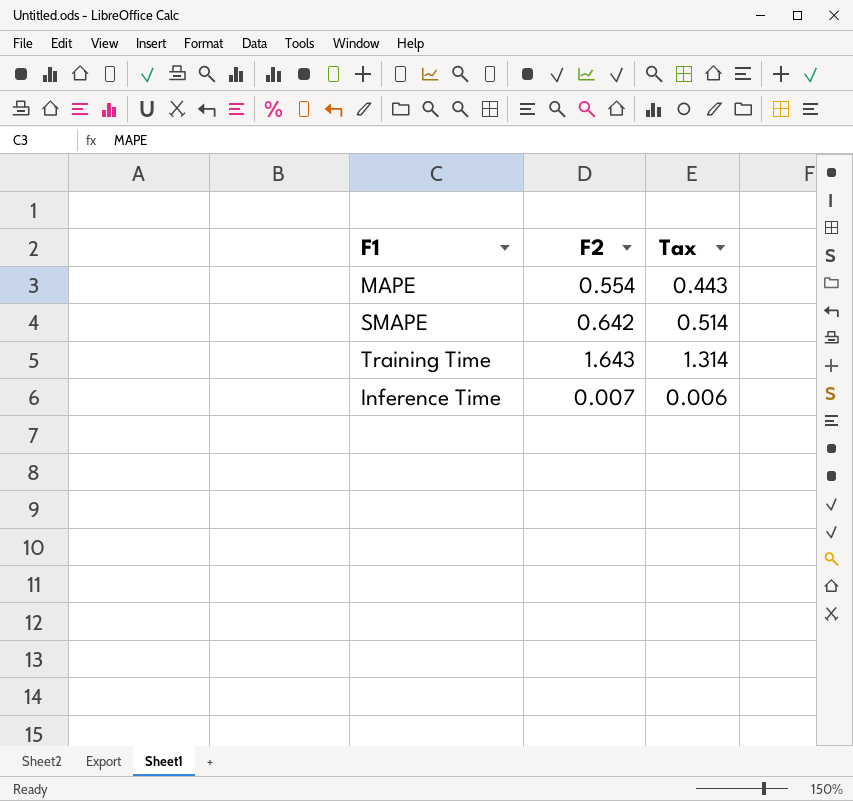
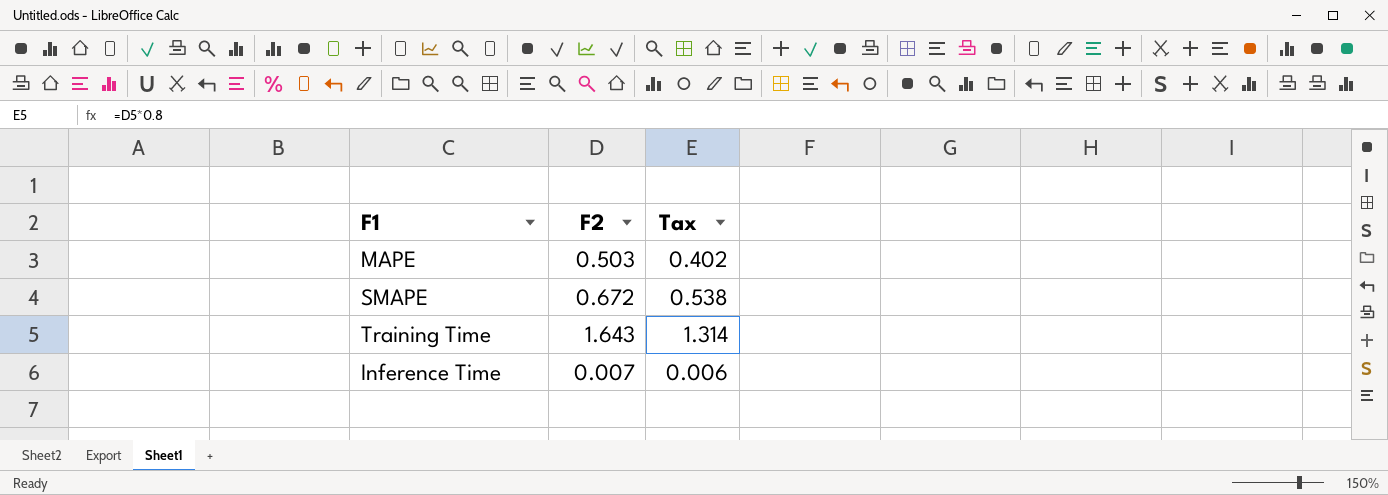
MAPE | F2: 0.554 -> 0.503
MAPE | Tax: 0.443 -> 0.402
SMAPE | F2: 0.642 -> 0.672
SMAPE | Tax: 0.514 -> 0.538

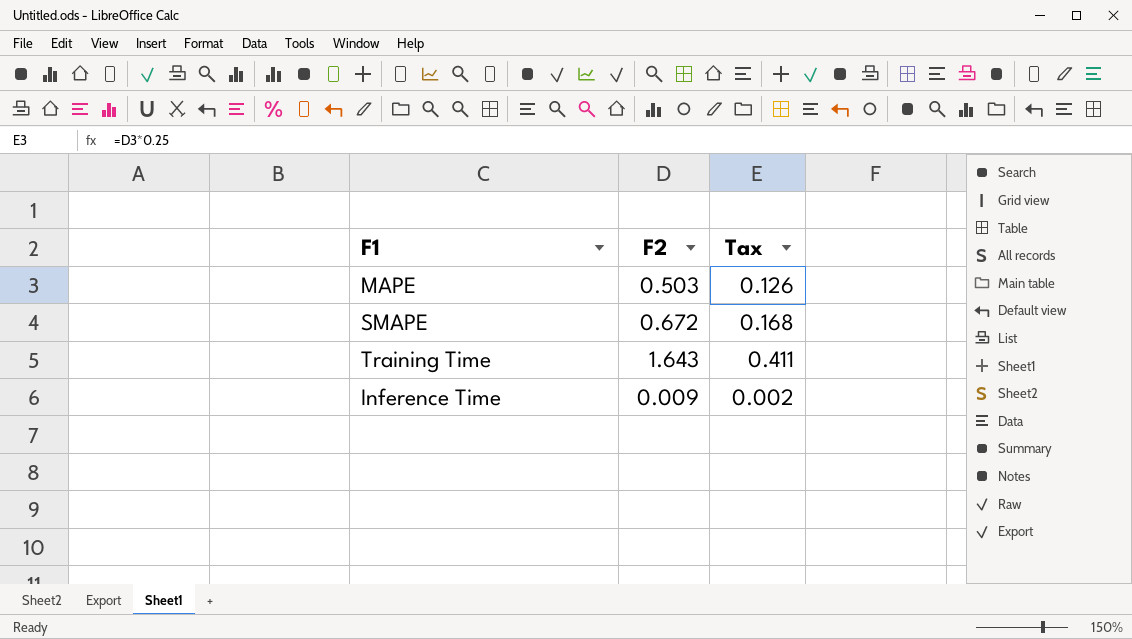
column Tax | formula: [F2] * 0.8 -> [F2] * 0.25
Inference Time | F2: 0.007 -> 0.009

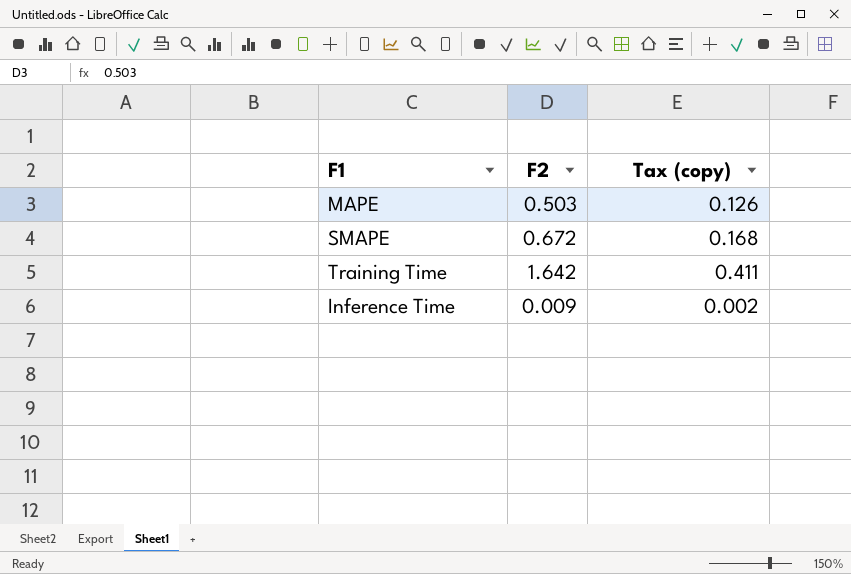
column name: Tax -> Tax (copy)
Training Time | F2: 1.643 -> 1.642

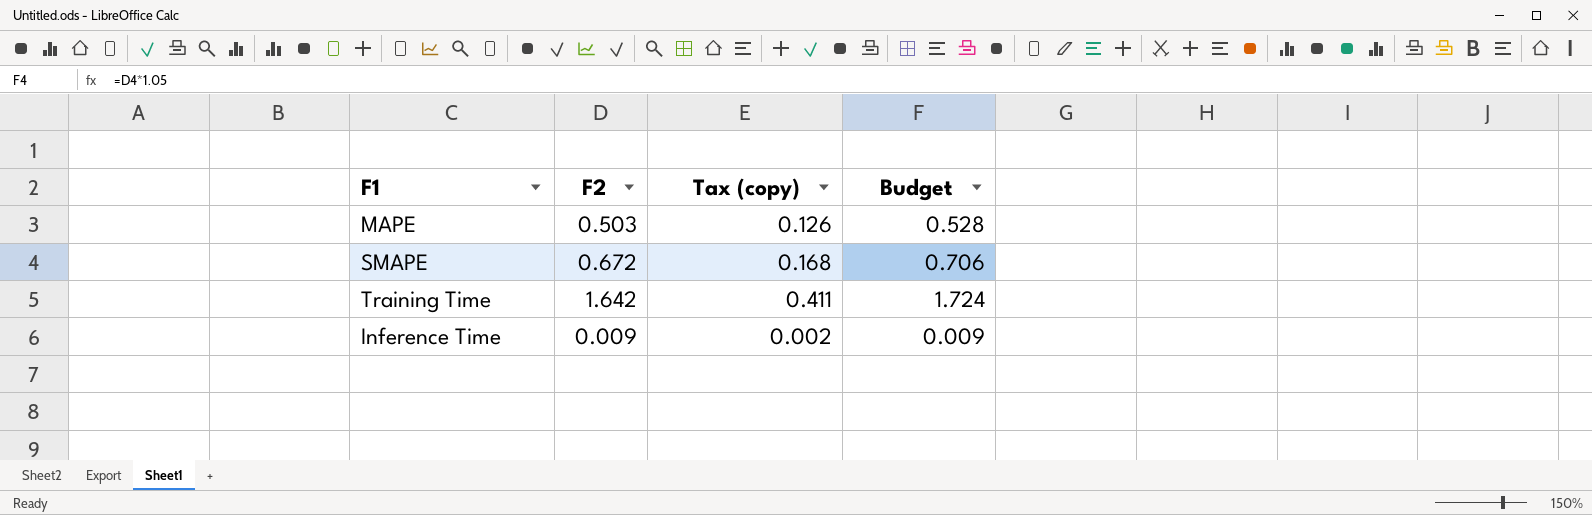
column Budget | formula: none -> [F2] * 1.05

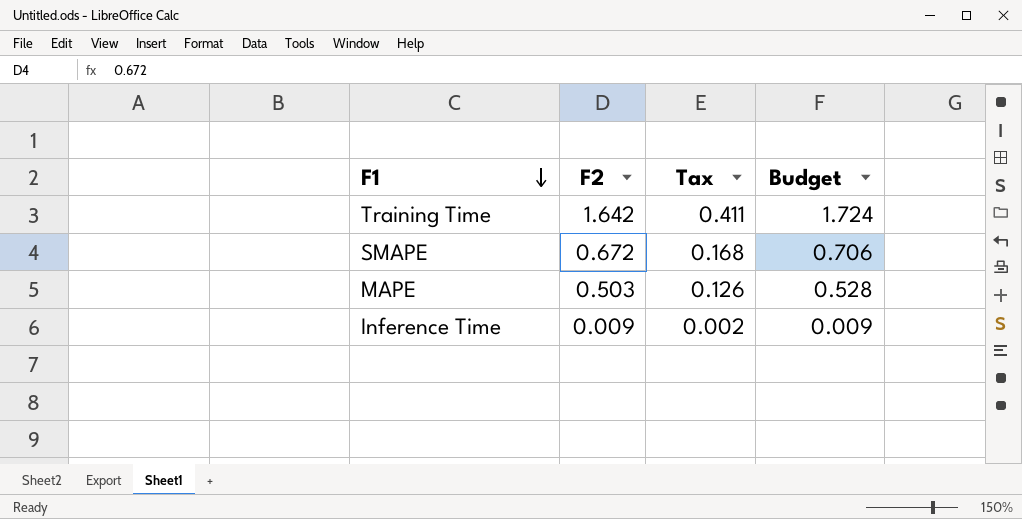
row order: none -> F1 descending
column name: Tax (copy) -> Tax

